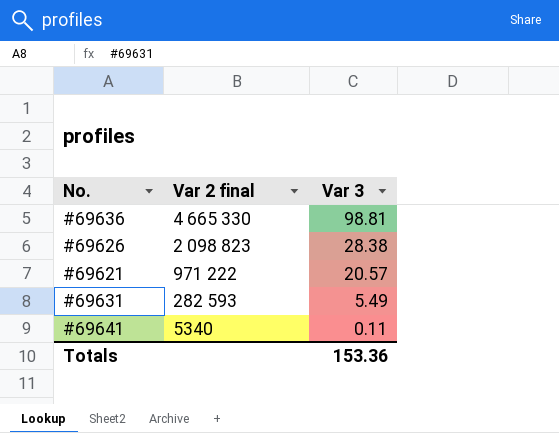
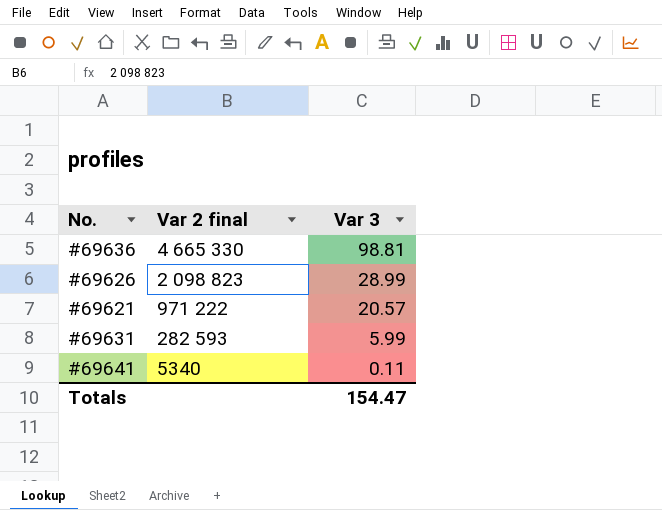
#69626 | Var 3: 28.38 -> 28.99
#69631 | Var 3: 5.49 -> 5.99
Totals | Var 3: 153.36 -> 154.47

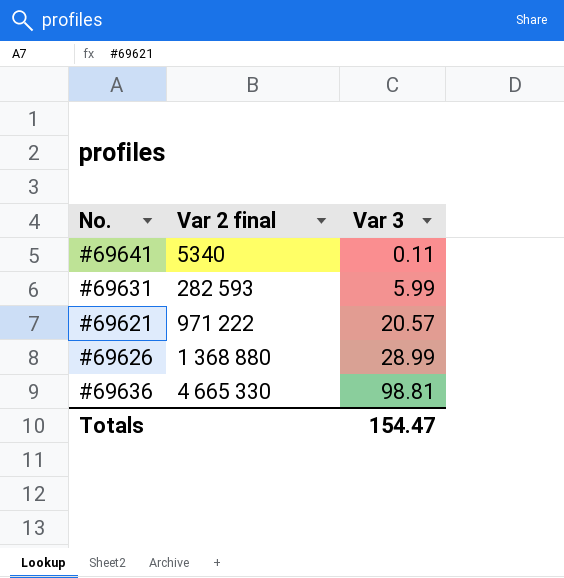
row order: Var 3 descending -> Var 3 ascending
#69626 | Var 2 final: 2 098 823 -> 1 368 880

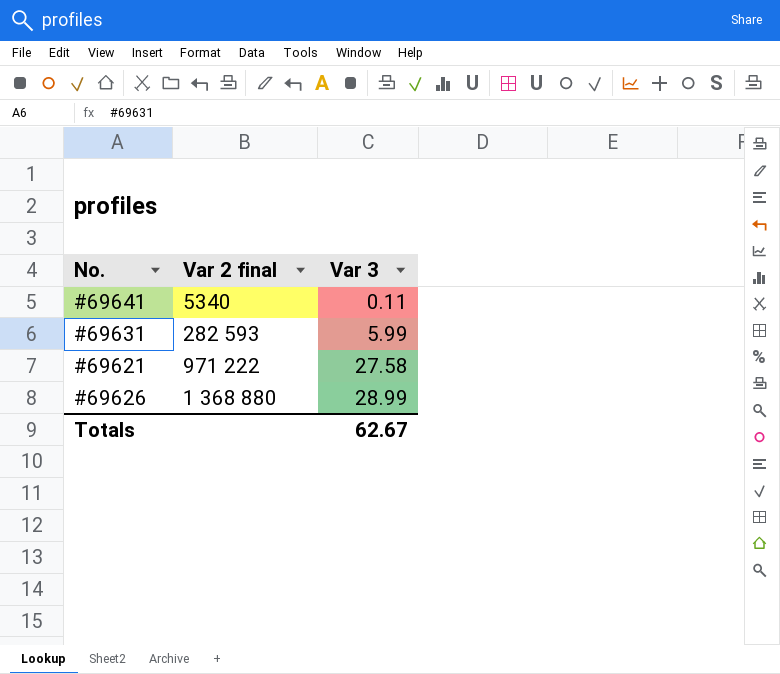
row #69636: 4 665 330 | 98.81 -> none
#69621 | Var 3: 20.57 -> 27.58
Totals | Var 3: 154.47 -> 62.67

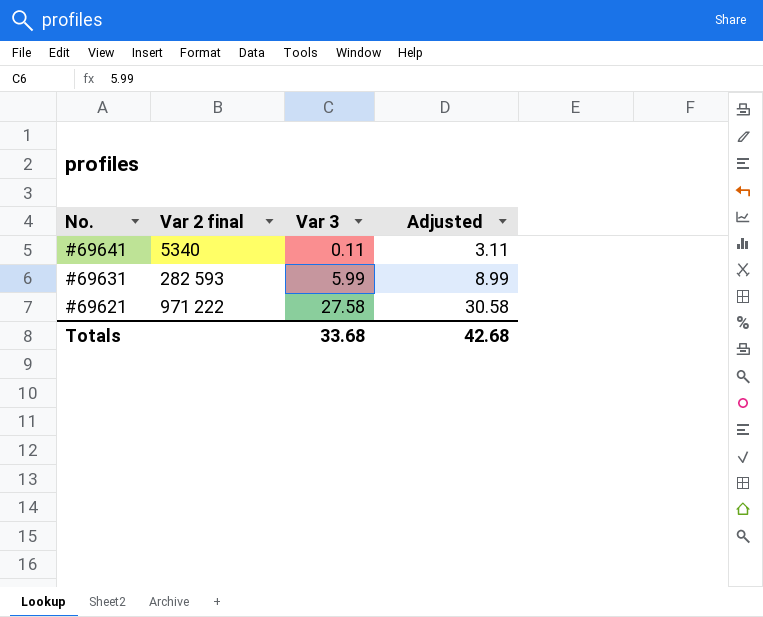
column Adjusted | formula: none -> [Var 3] + 3
row #69626: 1 368 880 | 28.99 -> none
Totals | Var 3: 62.67 -> 33.68

